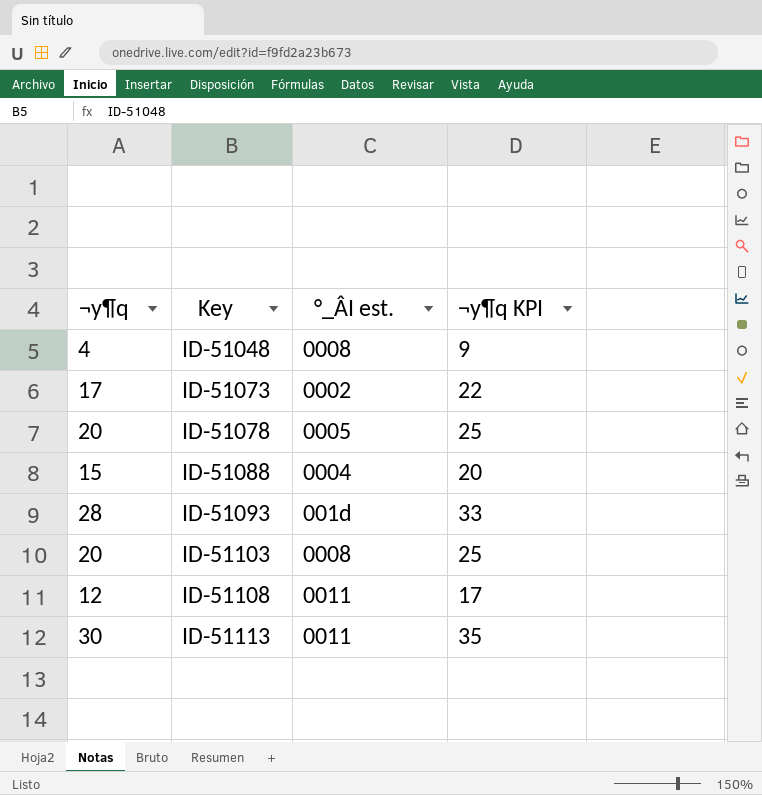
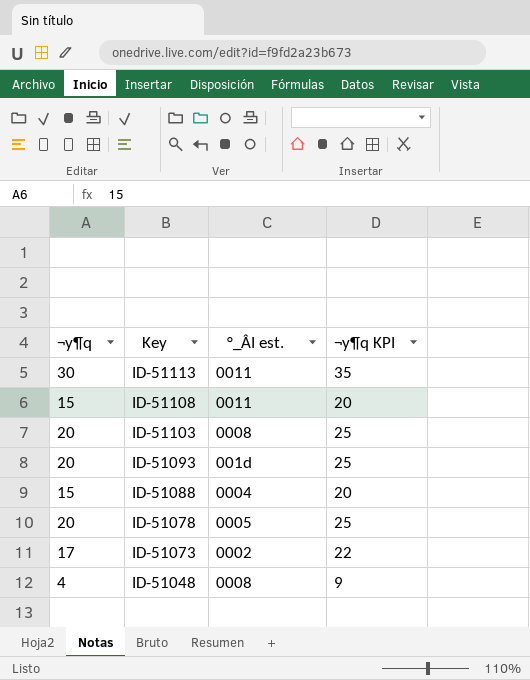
row order: Key ascending -> Key descending
ID-51108 | ¬y¶q: 12 -> 15
ID-51108 | ¬y¶q KPI: 17 -> 20
ID-51093 | ¬y¶q: 28 -> 20
ID-51093 | ¬y¶q KPI: 33 -> 25

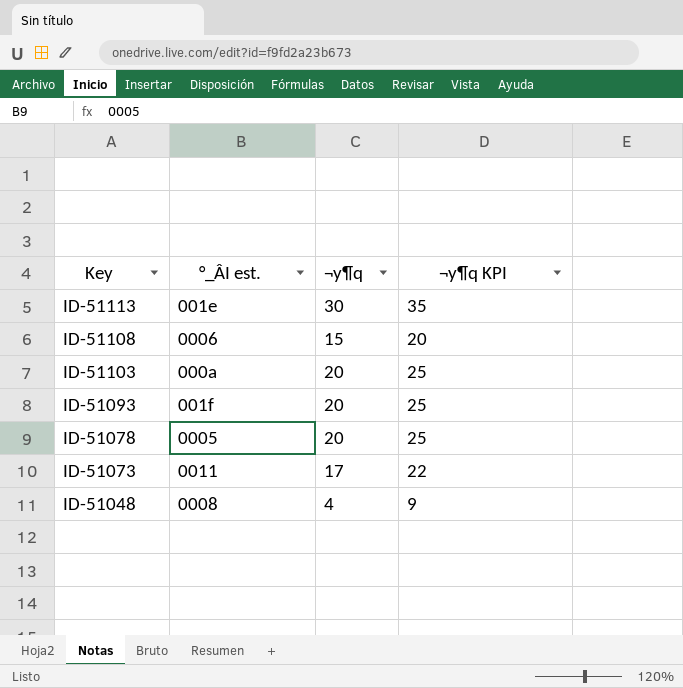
column ¬y¶q | position: 1 -> 3
row ID-51088: 15 | 0004 | 20 -> none
ID-51113 | °_ÂI est.: 0011 -> 001e
ID-51108 | °_ÂI est.: 0011 -> 0006
ID-51103 | °_ÂI est.: 0008 -> 000a
ID-51093 | °_ÂI est.: 001d -> 001f
ID-51073 | °_ÂI est.: 0002 -> 0011

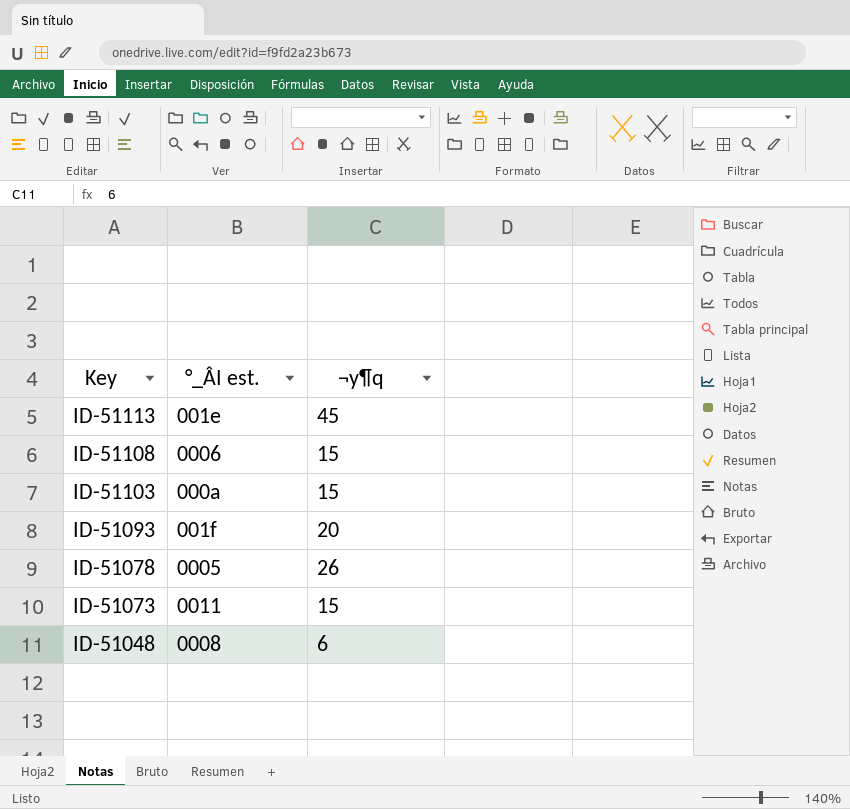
column ¬y¶q KPI | formula: [¬y¶q] + 5 -> none
ID-51113 | ¬y¶q: 30 -> 45
ID-51103 | ¬y¶q: 20 -> 15
ID-51078 | ¬y¶q: 20 -> 26
ID-51073 | ¬y¶q: 17 -> 15
ID-51048 | ¬y¶q: 4 -> 6

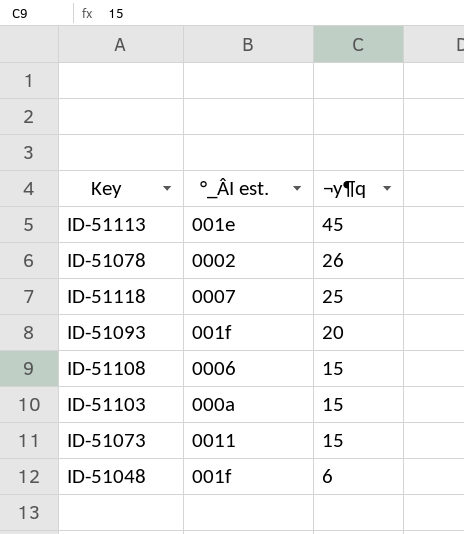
row order: Key descending -> ¬y¶q descending
ID-51078 | °_ÂI est.: 0005 -> 0002
row ID-51118: none -> 0007 | 25
ID-51048 | °_ÂI est.: 0008 -> 001f

